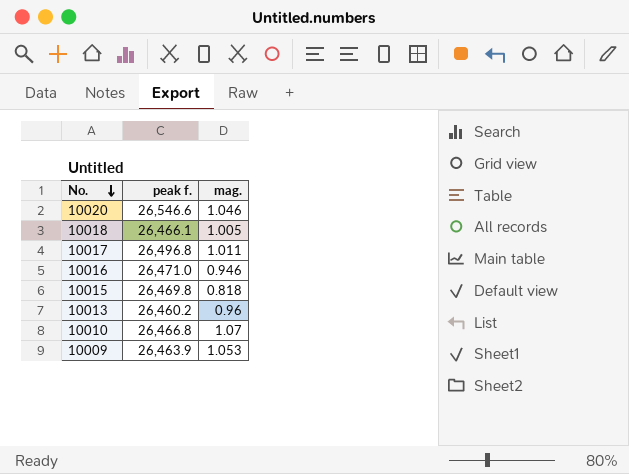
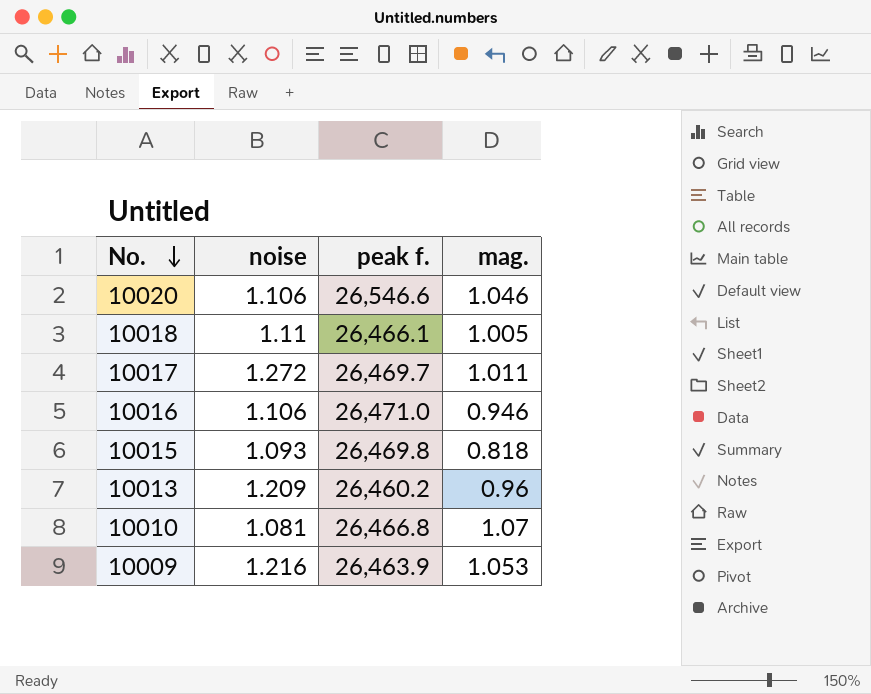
column noise | position: none -> 2
10017 | peak f.: 26,496.8 -> 26,469.7

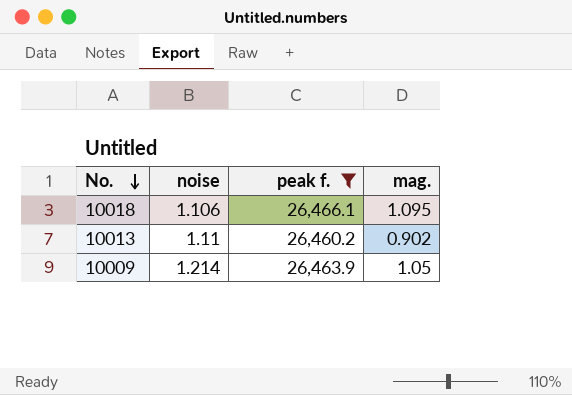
filter: none -> peak f. <= 26,466.1
10018 | noise: 1.11 -> 1.106
10018 | mag.: 1.005 -> 1.095
10013 | noise: 1.209 -> 1.11
10013 | mag.: 0.96 -> 0.902
10009 | noise: 1.216 -> 1.214
10009 | mag.: 1.053 -> 1.05

